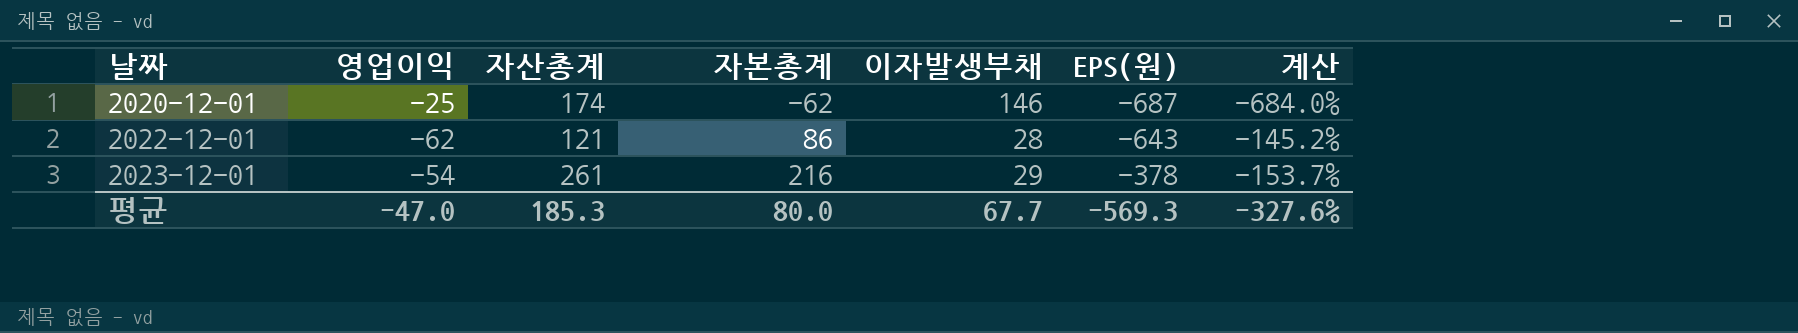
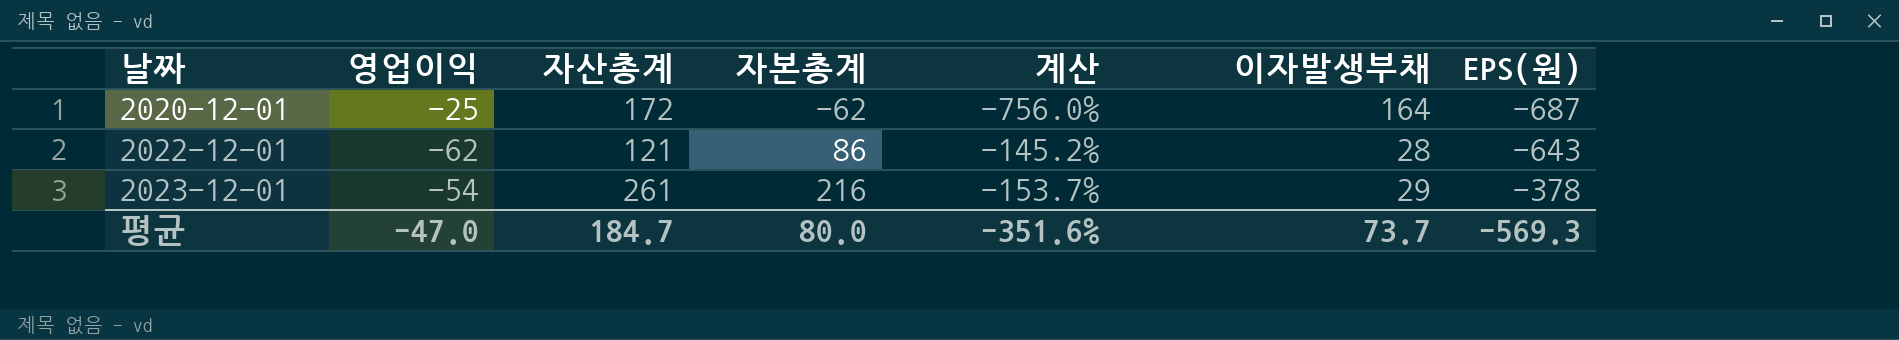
column 계산 | position: 7 -> 5
2020-12-01 | 자산총계: 174 -> 172
2020-12-01 | 계산: -684.0% -> -756.0%
2020-12-01 | 이자발생부채: 146 -> 164
평균 | 자산총계: 185.3 -> 184.7
평균 | 계산: -327.6% -> -351.6%
평균 | 이자발생부채: 67.7 -> 73.7

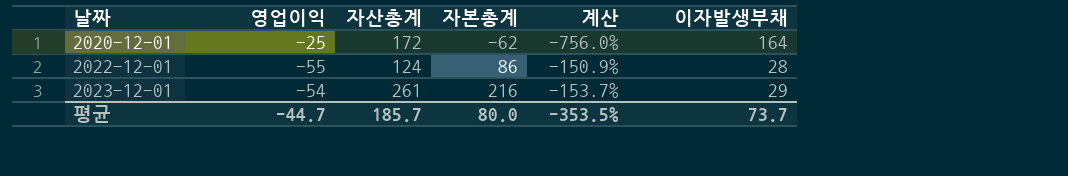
column EPS(원) | position: 7 -> none
2022-12-01 | 영업이익: -62 -> -55
2022-12-01 | 자산총계: 121 -> 124
2022-12-01 | 계산: -145.2% -> -150.9%
평균 | 영업이익: -47.0 -> -44.7
평균 | 자산총계: 184.7 -> 185.7
평균 | 계산: -351.6% -> -353.5%

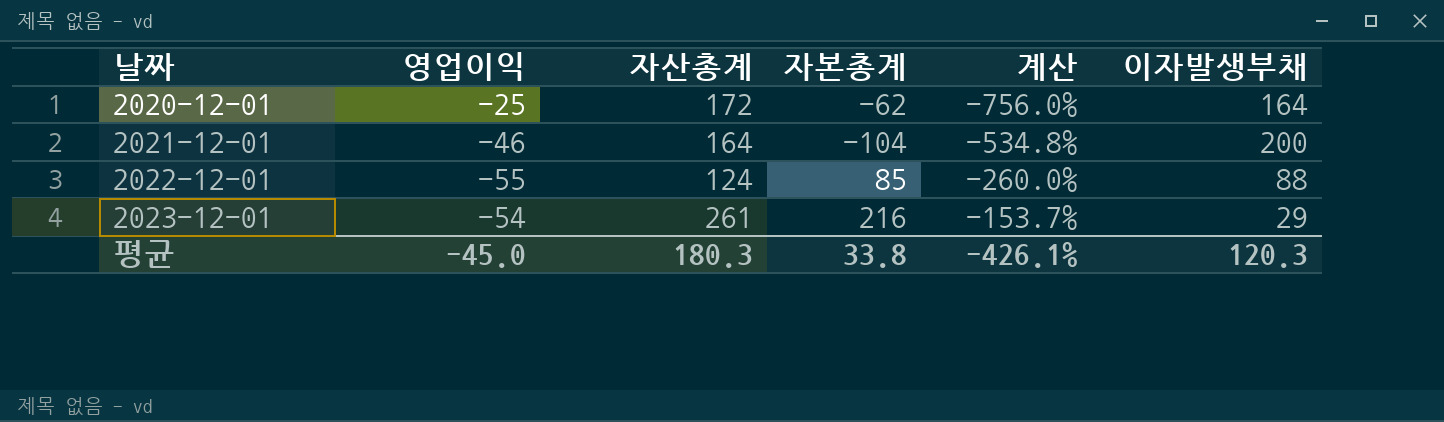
row 2021-12-01: none -> -46 | 164 | -104 | -534.8% | 200
2022-12-01 | 자본총계: 86 -> 85
2022-12-01 | 계산: -150.9% -> -260.0%
2022-12-01 | 이자발생부채: 28 -> 88
평균 | 영업이익: -44.7 -> -45.0
평균 | 자산총계: 185.7 -> 180.3
평균 | 자본총계: 80.0 -> 33.8
평균 | 계산: -353.5% -> -426.1%
평균 | 이자발생부채: 73.7 -> 120.3

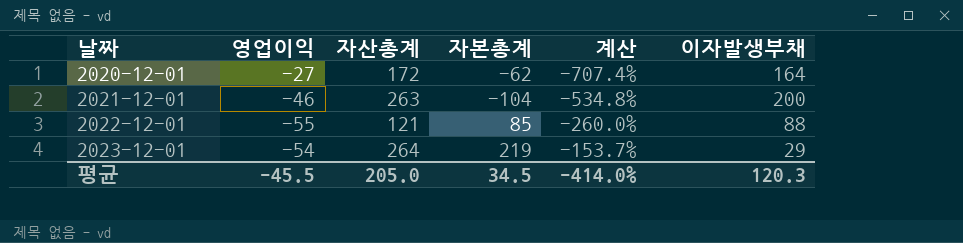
2020-12-01 | 영업이익: -25 -> -27
2020-12-01 | 계산: -756.0% -> -707.4%
2021-12-01 | 자산총계: 164 -> 263
2022-12-01 | 자산총계: 124 -> 121
2023-12-01 | 자산총계: 261 -> 264
2023-12-01 | 자본총계: 216 -> 219
평균 | 영업이익: -45.0 -> -45.5
평균 | 자산총계: 180.3 -> 205.0
평균 | 자본총계: 33.8 -> 34.5
평균 | 계산: -426.1% -> -414.0%

